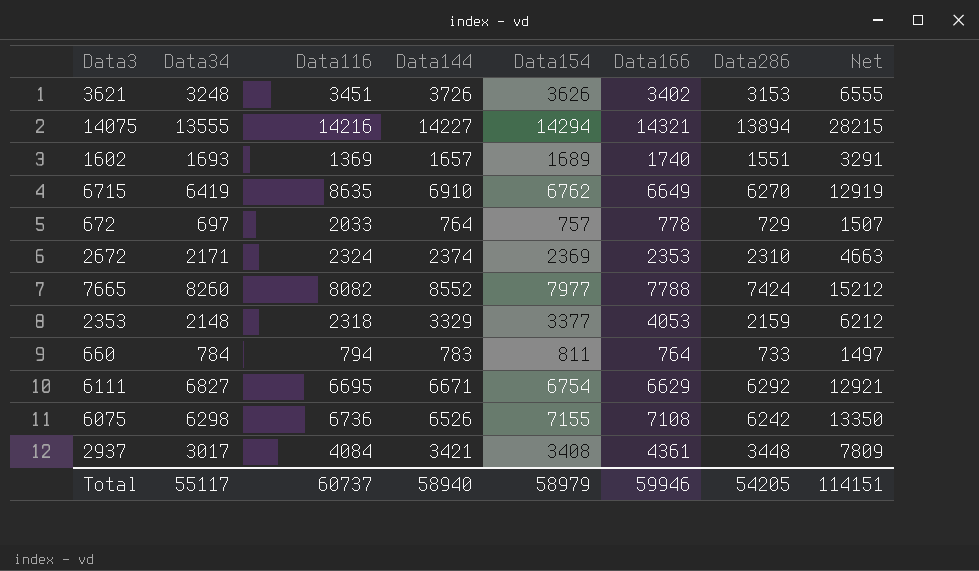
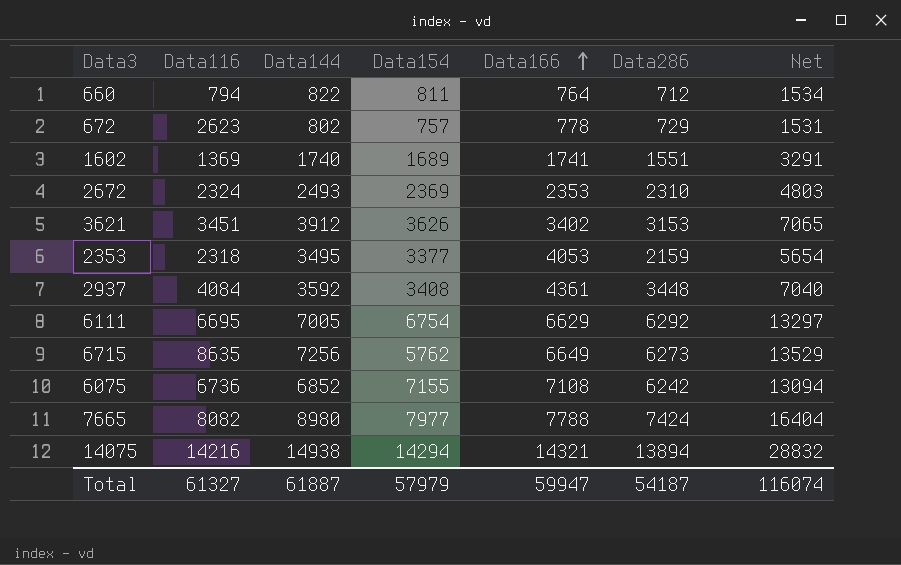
row order: none -> Data166 ascending
column Data34 | position: 2 -> none
column Net | formula: [Data166] + [Data286] -> [Data144] + [Data286]
660 | Data144: 783 -> 822
660 | Data286: 733 -> 712
672 | Data116: 2033 -> 2623
672 | Data144: 764 -> 802
1602 | Data144: 1657 -> 1740
1602 | Data166: 1740 -> 1741
2672 | Data144: 2374 -> 2493
3621 | Data144: 3726 -> 3912
2353 | Data144: 3329 -> 3495
2937 | Data144: 3421 -> 3592
6111 | Data144: 6671 -> 7005
6715 | Data144: 6910 -> 7256
6715 | Data154: 6762 -> 5762
6715 | Data286: 6270 -> 6273
6075 | Data144: 6526 -> 6852
7665 | Data144: 8552 -> 8980
14075 | Data144: 14227 -> 14938
Total | Data116: 60737 -> 61327
Total | Data144: 58940 -> 61887
Total | Data154: 58979 -> 57979
Total | Data166: 59946 -> 59947
Total | Data286: 54205 -> 54187
Total | Net: 114151 -> 116074

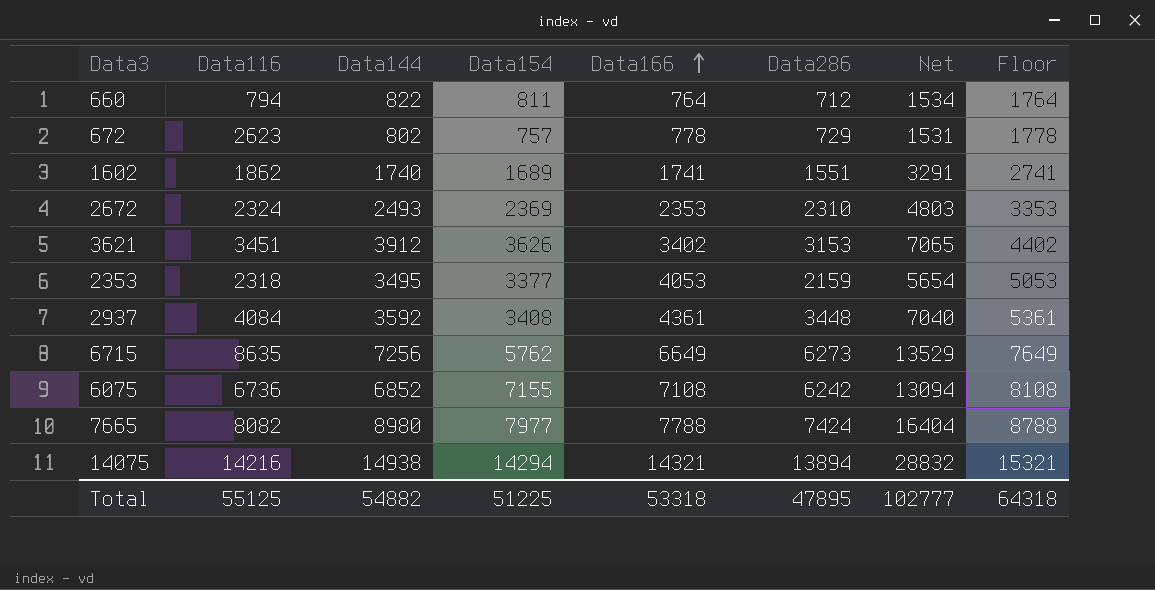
column Floor | formula: none -> [Data166] + 1000
row 6111: 6695 | 7005 | 6754 | 6629 | 6292 | 13297 -> none
1602 | Data116: 1369 -> 1862
Total | Data116: 61327 -> 55125
Total | Data144: 61887 -> 54882
Total | Data154: 57979 -> 51225
Total | Data166: 59947 -> 53318
Total | Data286: 54187 -> 47895
Total | Net: 116074 -> 102777

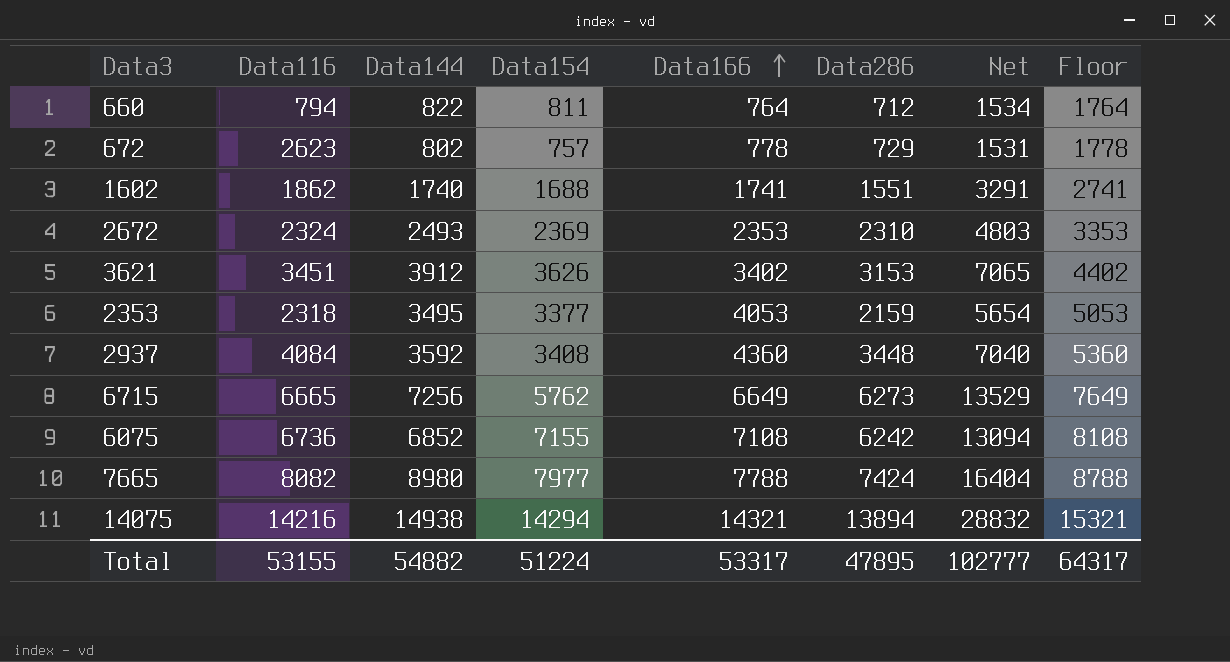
1602 | Data154: 1689 -> 1688
2937 | Data166: 4361 -> 4360
2937 | Floor: 5361 -> 5360
6715 | Data116: 8635 -> 6665
Total | Data116: 55125 -> 53155
Total | Data154: 51225 -> 51224
Total | Data166: 53318 -> 53317
Total | Floor: 64318 -> 64317

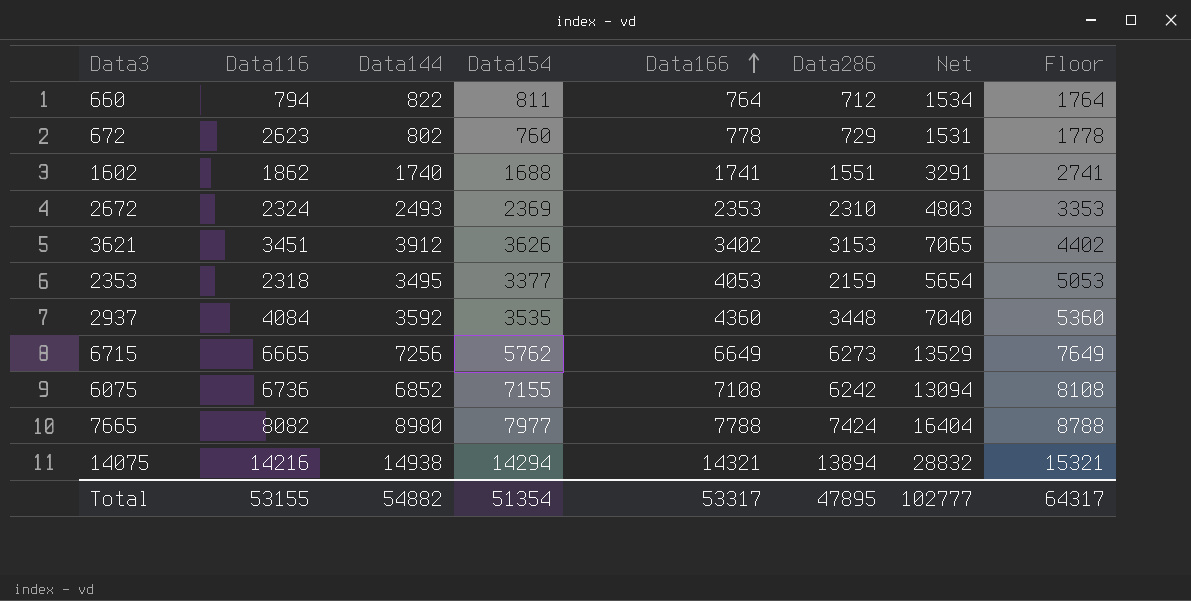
672 | Data154: 757 -> 760
2937 | Data154: 3408 -> 3535
Total | Data154: 51224 -> 51354

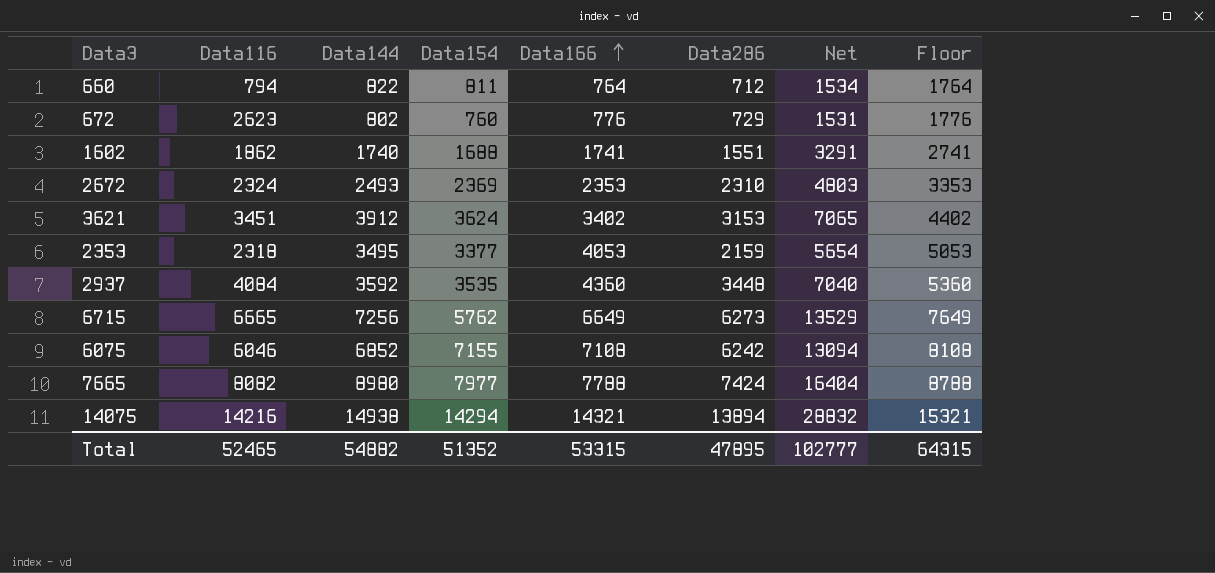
672 | Data166: 778 -> 776
672 | Floor: 1778 -> 1776
3621 | Data154: 3626 -> 3624
6075 | Data116: 6736 -> 6046
Total | Data116: 53155 -> 52465
Total | Data154: 51354 -> 51352
Total | Data166: 53317 -> 53315
Total | Floor: 64317 -> 64315

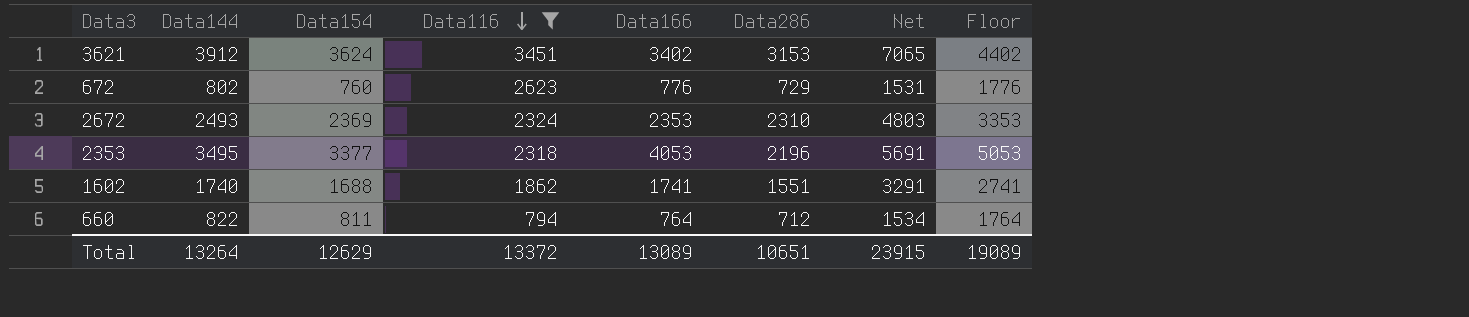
filter: none -> Data116 <= 3451
row order: Data166 ascending -> Data116 descending
column Data116 | position: 2 -> 4
2353 | Data286: 2159 -> 2196
2353 | Net: 5654 -> 5691
Total | Data144: 54882 -> 13264
Total | Data154: 51352 -> 12629
Total | Data116: 52465 -> 13372
Total | Data166: 53315 -> 13089
Total | Data286: 47895 -> 10651
Total | Net: 102777 -> 23915
Total | Floor: 64315 -> 19089

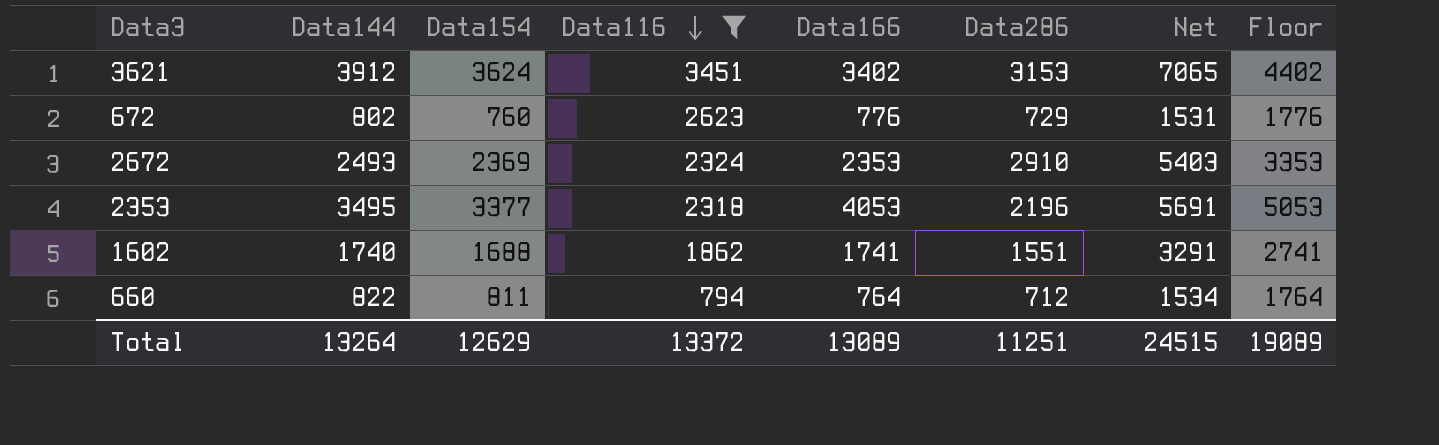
2672 | Data286: 2310 -> 2910
2672 | Net: 4803 -> 5403
Total | Data286: 10651 -> 11251
Total | Net: 23915 -> 24515

